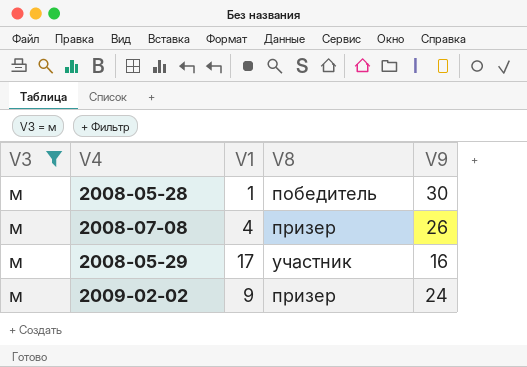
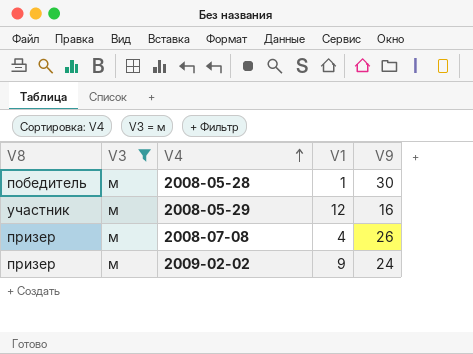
row order: none -> V4 ascending
column V8 | position: 4 -> 1
2008-05-29 | V1: 17 -> 12

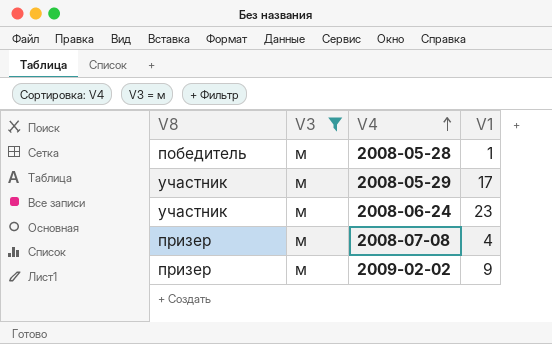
column V9 | position: 5 -> none
2008-05-29 | V1: 12 -> 17
row 2008-06-24: none -> участник | м | 23

